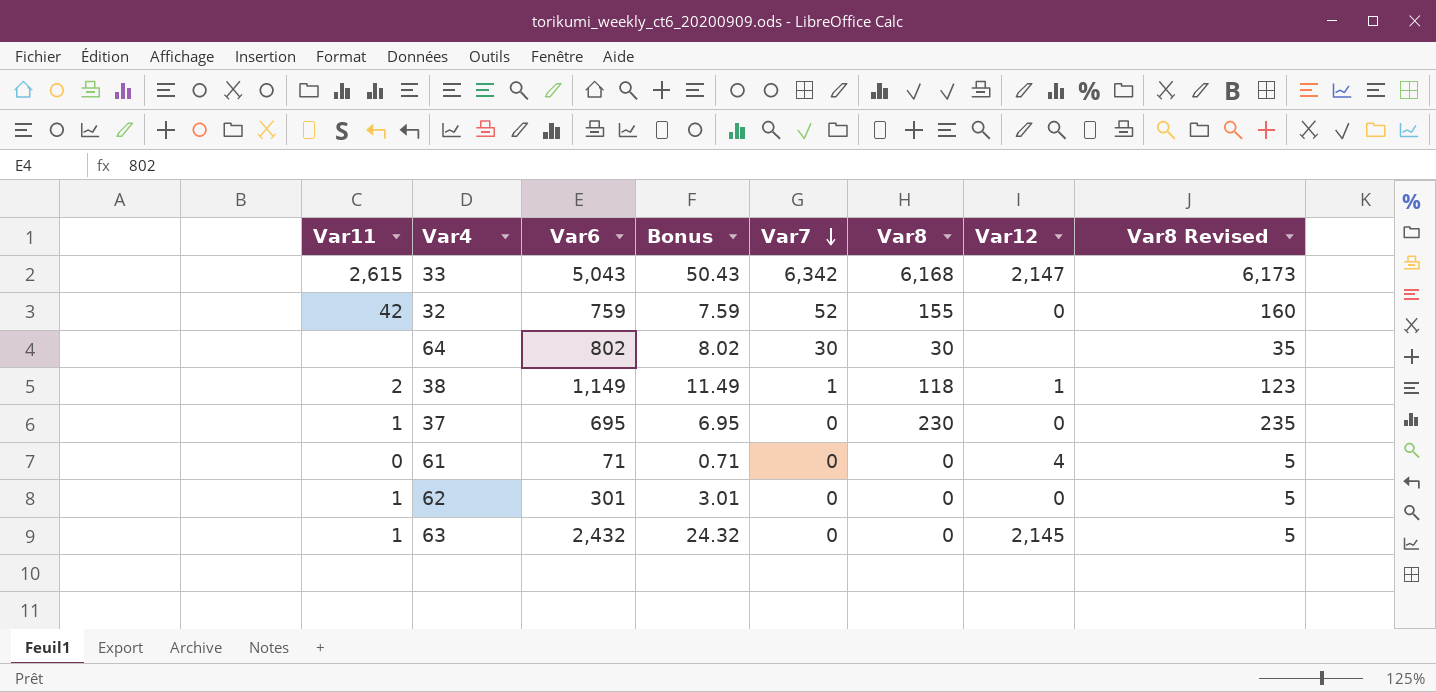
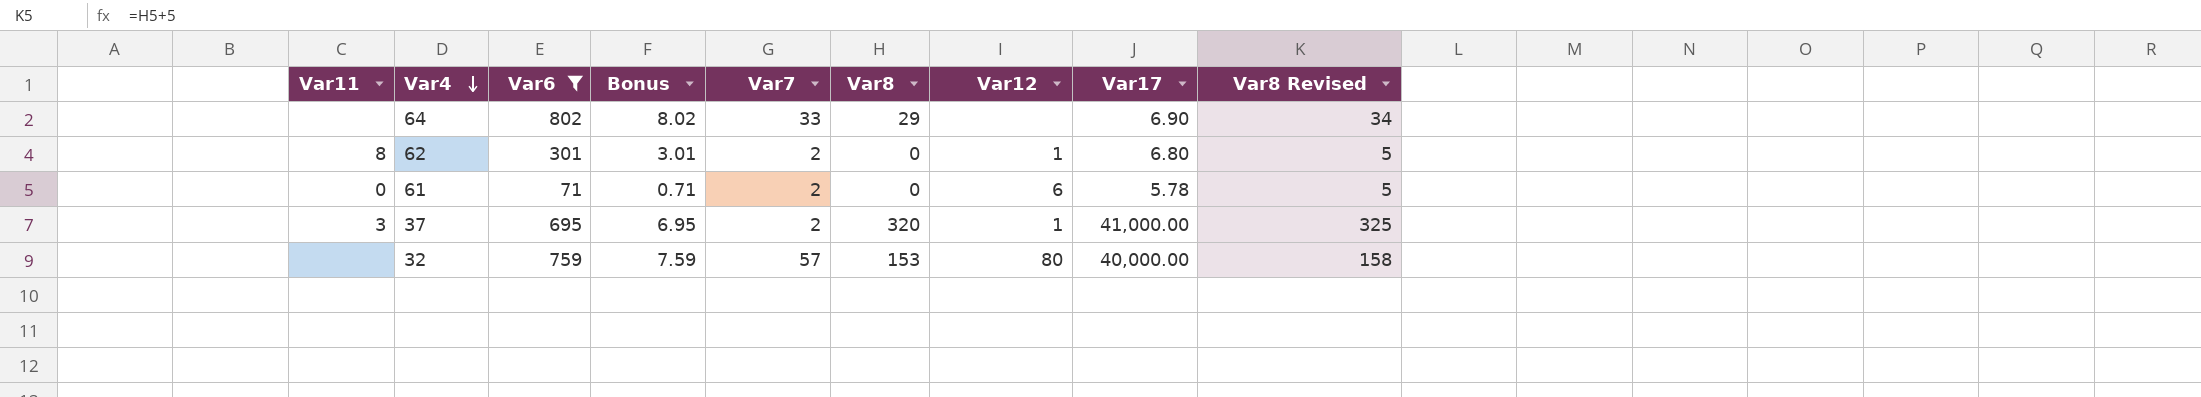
filter: none -> Var6 <= 802
row order: Var7 descending -> Var4 descending
column Var17 | position: none -> 8
64 | Var7: 30 -> 33
64 | Var8: 30 -> 29
64 | Var8 Revised: 35 -> 34
62 | Var11: 1 -> 8
62 | Var7: 0 -> 2
62 | Var12: 0 -> 1
61 | Var7: 0 -> 2
61 | Var12: 4 -> 6
37 | Var11: 1 -> 3
37 | Var7: 0 -> 2
37 | Var8: 230 -> 320
37 | Var12: 0 -> 1
37 | Var8 Revised: 235 -> 325
32 | Var11: 42 -> none
32 | Var7: 52 -> 57
32 | Var8: 155 -> 153
32 | Var12: 0 -> 80
32 | Var8 Revised: 160 -> 158

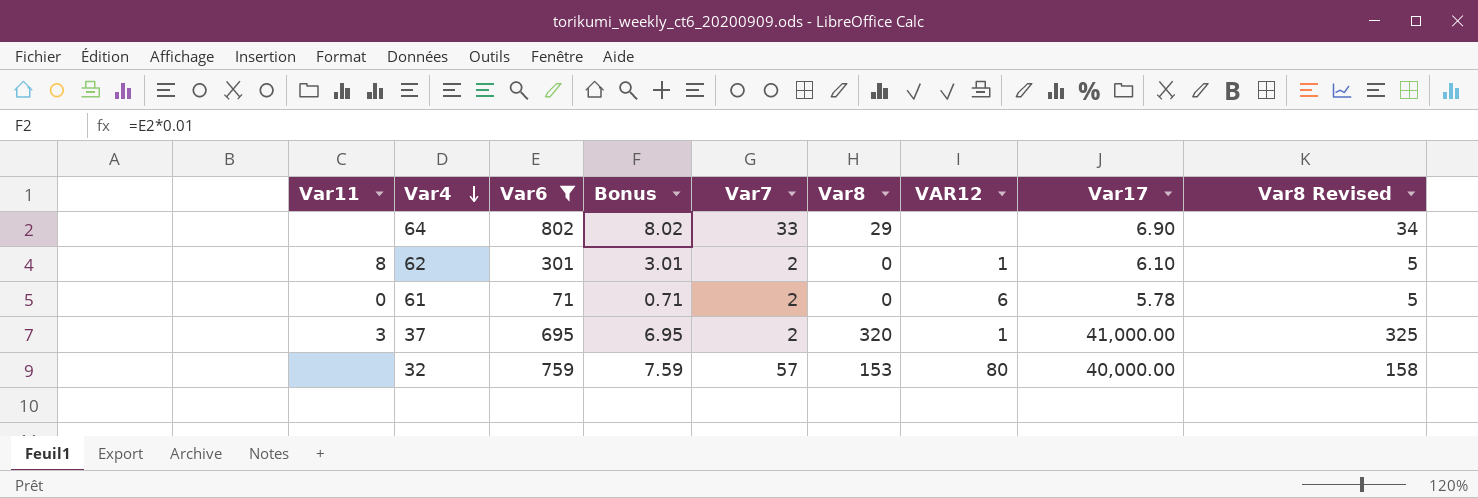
column name: Var12 -> VAR12
62 | Var17: 6.80 -> 6.10

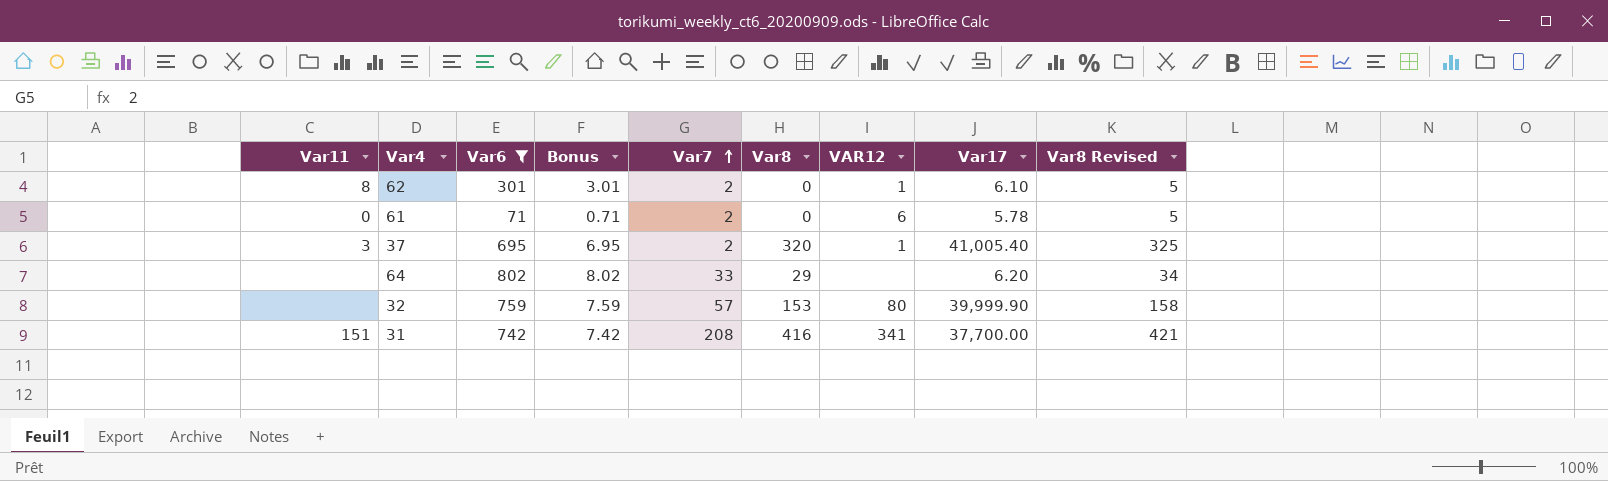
row order: Var4 descending -> Var7 ascending
37 | Var17: 41,000.00 -> 41,005.40
64 | Var17: 6.90 -> 6.20
32 | Var17: 40,000.00 -> 39,999.90
row 31: none -> 151 | 742 | 7.42 | 208 | 416 | 341 | 37,700.00 | 421

